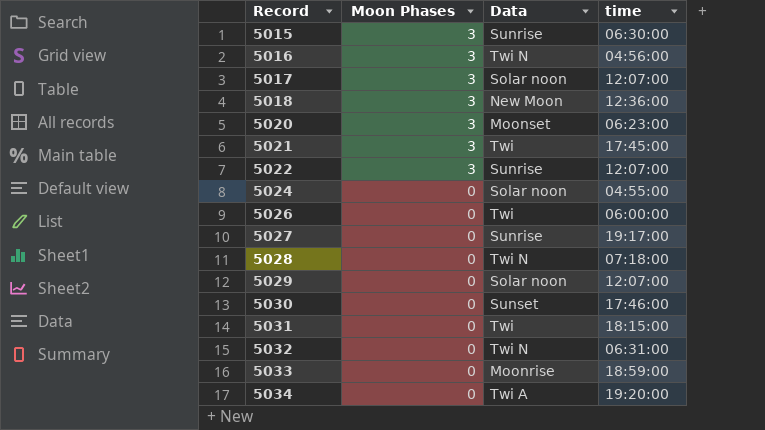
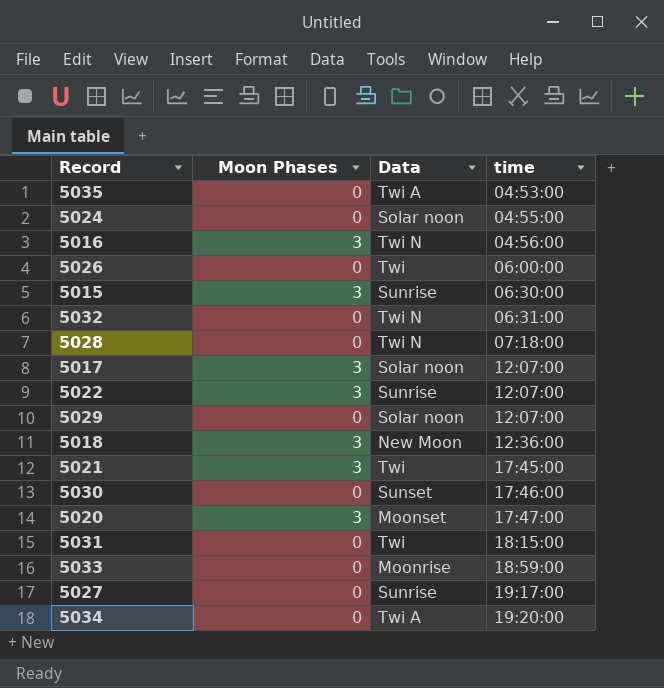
row order: Record ascending -> time ascending
row 5035: none -> 0 | Twi A | 04:53:00
5020 | time: 06:23:00 -> 17:47:00

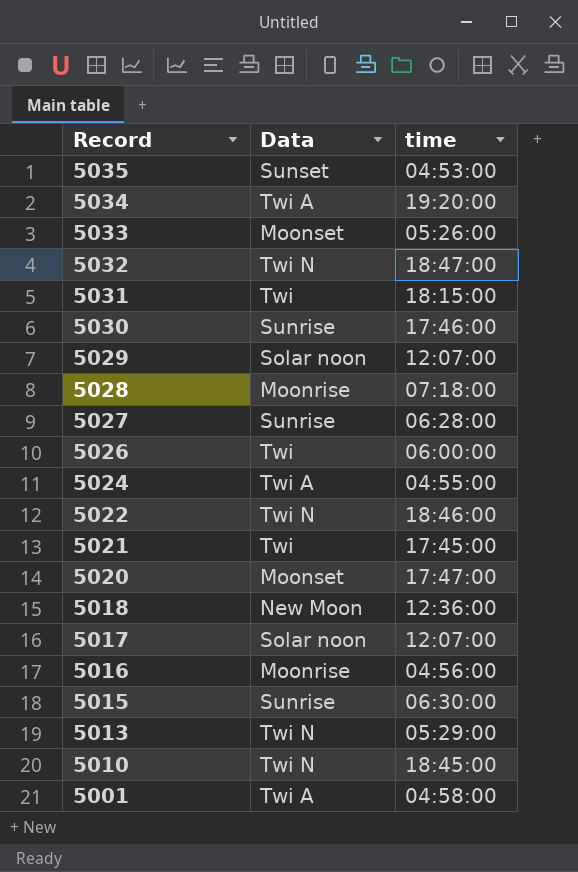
row order: time ascending -> Record descending
column Moon Phases | position: 2 -> none
5035 | Data: Twi A -> Sunset
5033 | Data: Moonrise -> Moonset
5033 | time: 18:59:00 -> 05:26:00
5032 | time: 06:31:00 -> 18:47:00
5030 | Data: Sunset -> Sunrise
5028 | Data: Twi N -> Moonrise
5027 | time: 19:17:00 -> 06:28:00
5024 | Data: Solar noon -> Twi A
5022 | Data: Sunrise -> Twi N
5022 | time: 12:07:00 -> 18:46:00
5016 | Data: Twi N -> Moonrise
row 5013: none -> Twi N | 05:29:00
row 5010: none -> Twi N | 18:45:00
row 5001: none -> Twi A | 04:58:00

